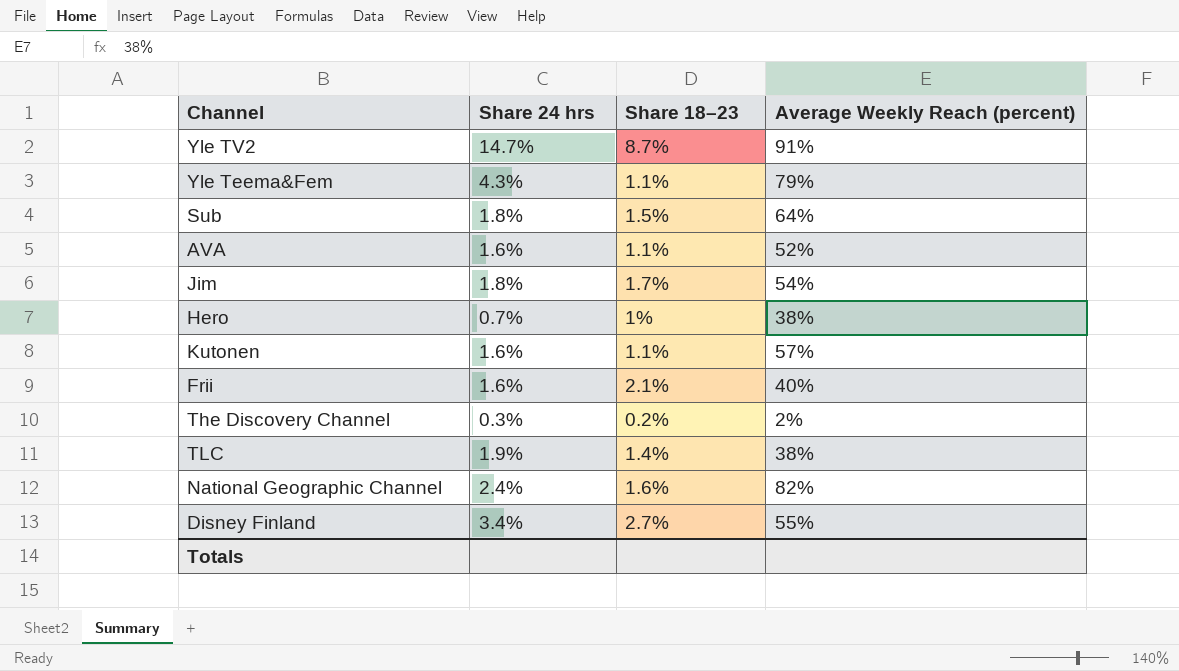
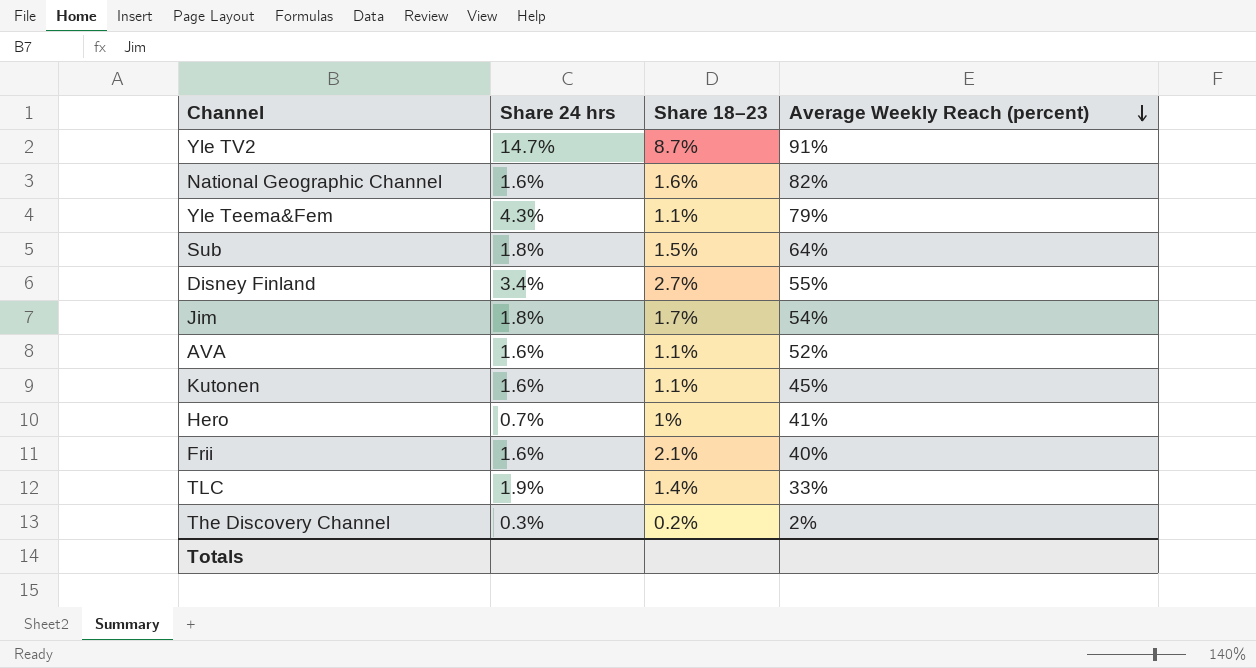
row order: none -> Average Weekly Reach (percent) descending
National Geographic Channel | Share 24 hrs: 2.4% -> 1.6%
Kutonen | Average Weekly Reach (percent): 57% -> 45%
Hero | Average Weekly Reach (percent): 38% -> 41%
TLC | Average Weekly Reach (percent): 38% -> 33%

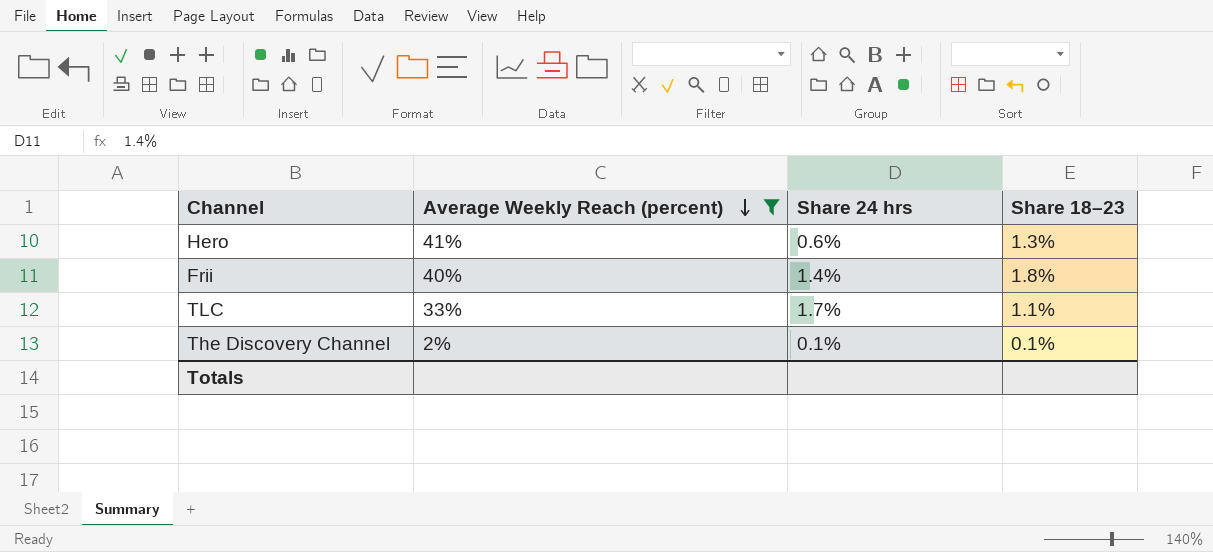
filter: none -> Average Weekly Reach (percent) <= 41%
column Average Weekly Reach (percent) | position: 4 -> 2
Hero | Share 24 hrs: 0.7% -> 0.6%
Hero | Share 18–23: 1% -> 1.3%
Frii | Share 24 hrs: 1.6% -> 1.4%
Frii | Share 18–23: 2.1% -> 1.8%
TLC | Share 24 hrs: 1.9% -> 1.7%
TLC | Share 18–23: 1.4% -> 1.1%
The Discovery Channel | Share 24 hrs: 0.3% -> 0.1%
The Discovery Channel | Share 18–23: 0.2% -> 0.1%

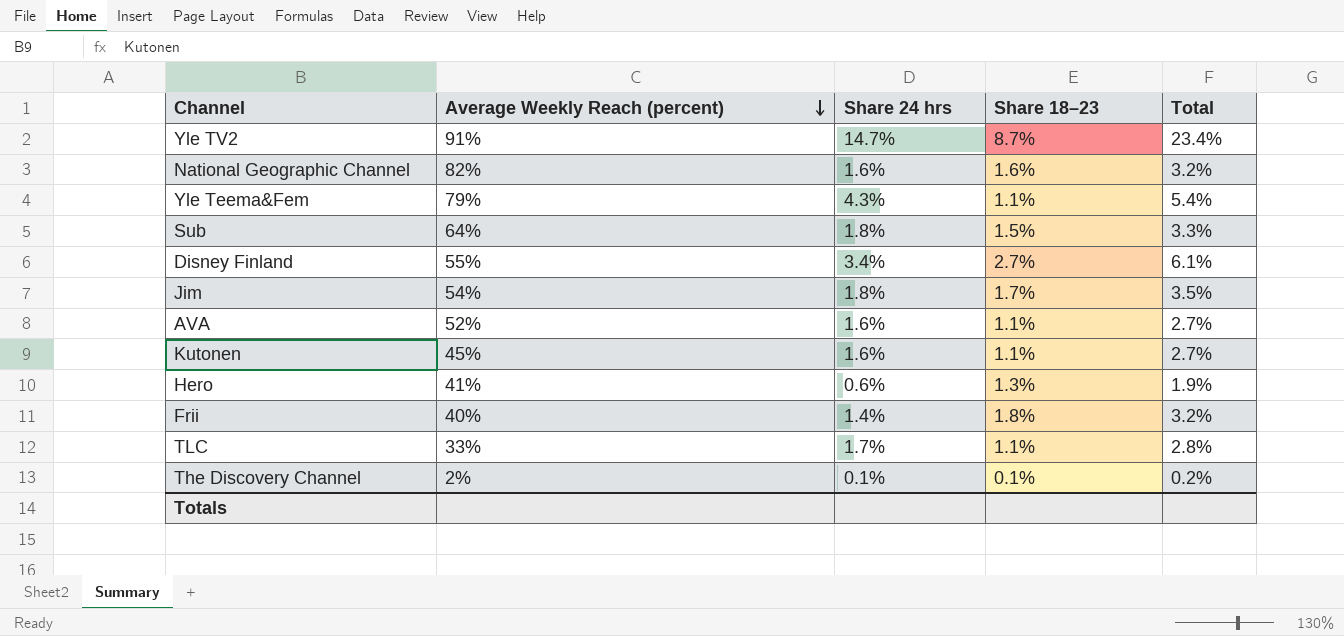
filter: Average Weekly Reach (percent) <= 41% -> none
column Total | formula: none -> [Share 24 hrs] + [Share 18–23]

